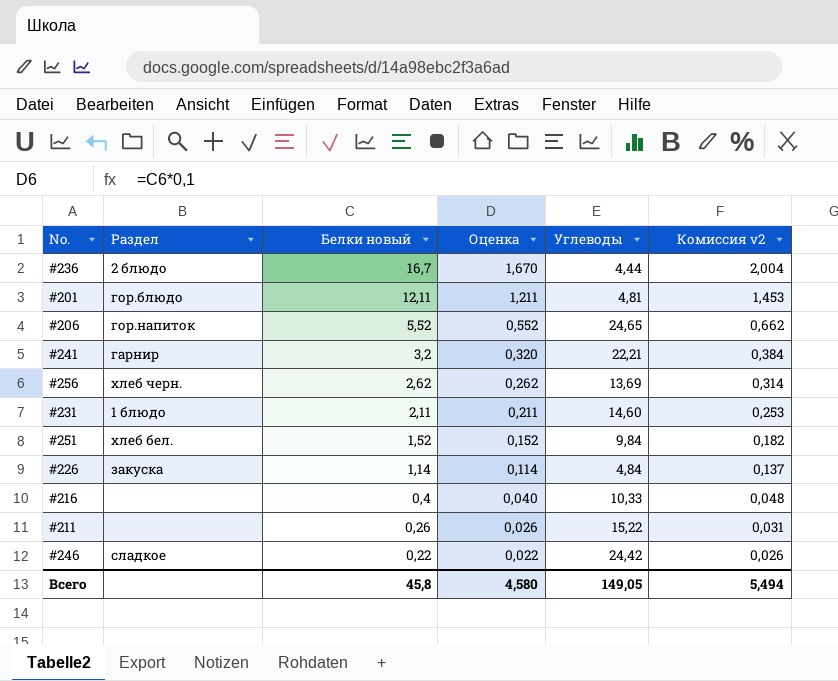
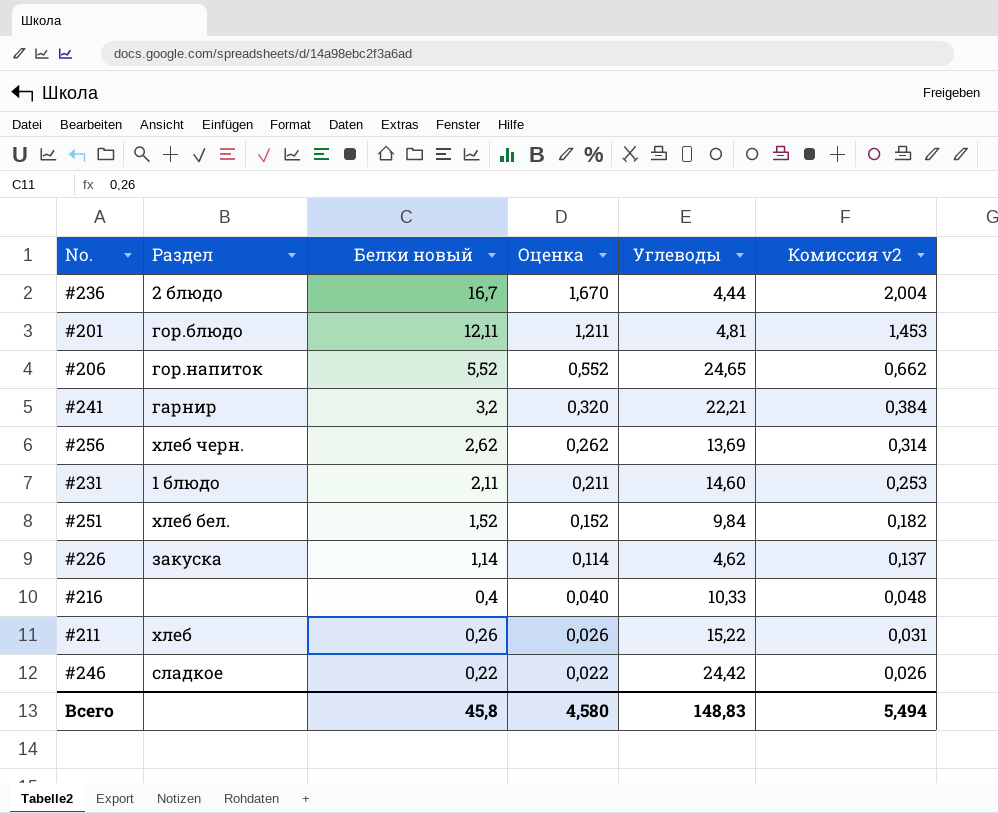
#226 | Углеводы: 4,84 -> 4,62
#211 | Раздел: none -> хлеб
Всего | Углеводы: 149,05 -> 148,83

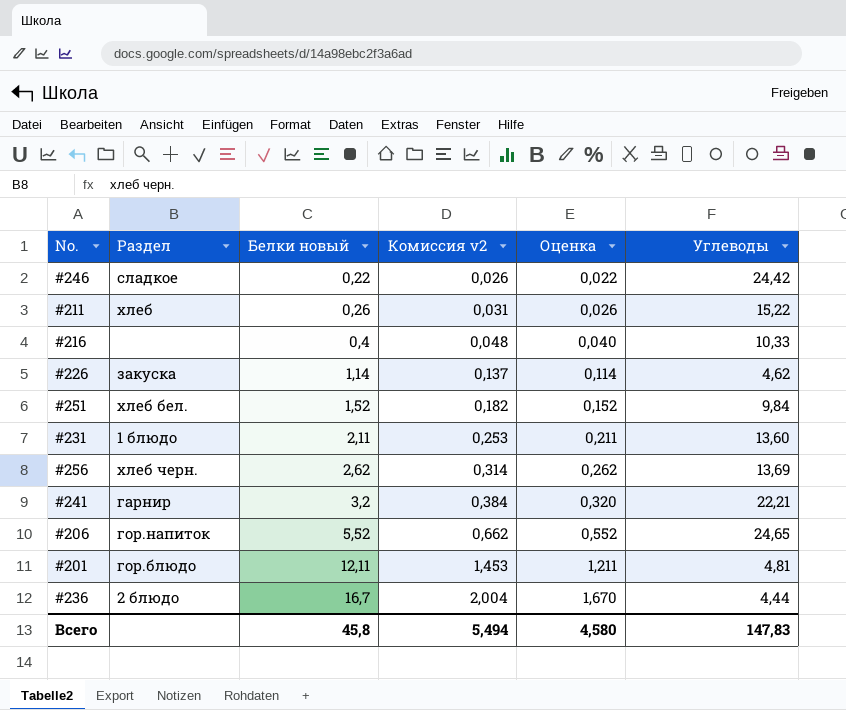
row order: Белки новый descending -> Белки новый ascending
column Комиссия v2 | position: 6 -> 4
#231 | Углеводы: 14,60 -> 13,60
Всего | Углеводы: 148,83 -> 147,83

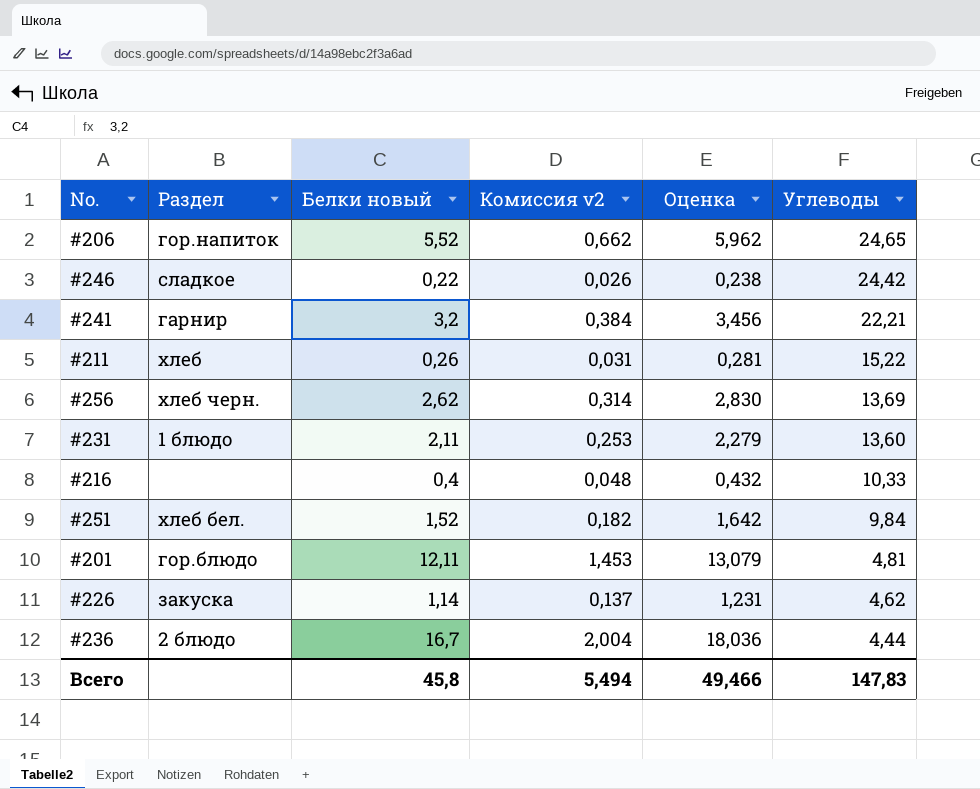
row order: Белки новый ascending -> Углеводы descending
column Оценка | formula: [Белки новый] * 0,1 -> [Белки новый] * 1,08
Всего | Оценка: 4,580 -> 49,466

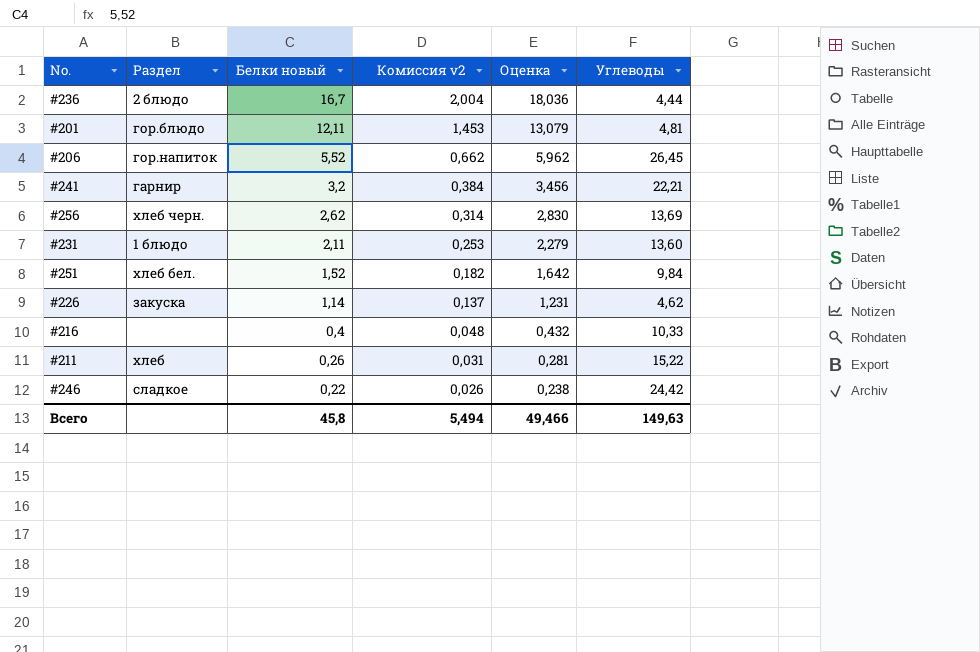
row order: Углеводы descending -> Белки новый descending
#206 | Углеводы: 24,65 -> 26,45
Всего | Углеводы: 147,83 -> 149,63

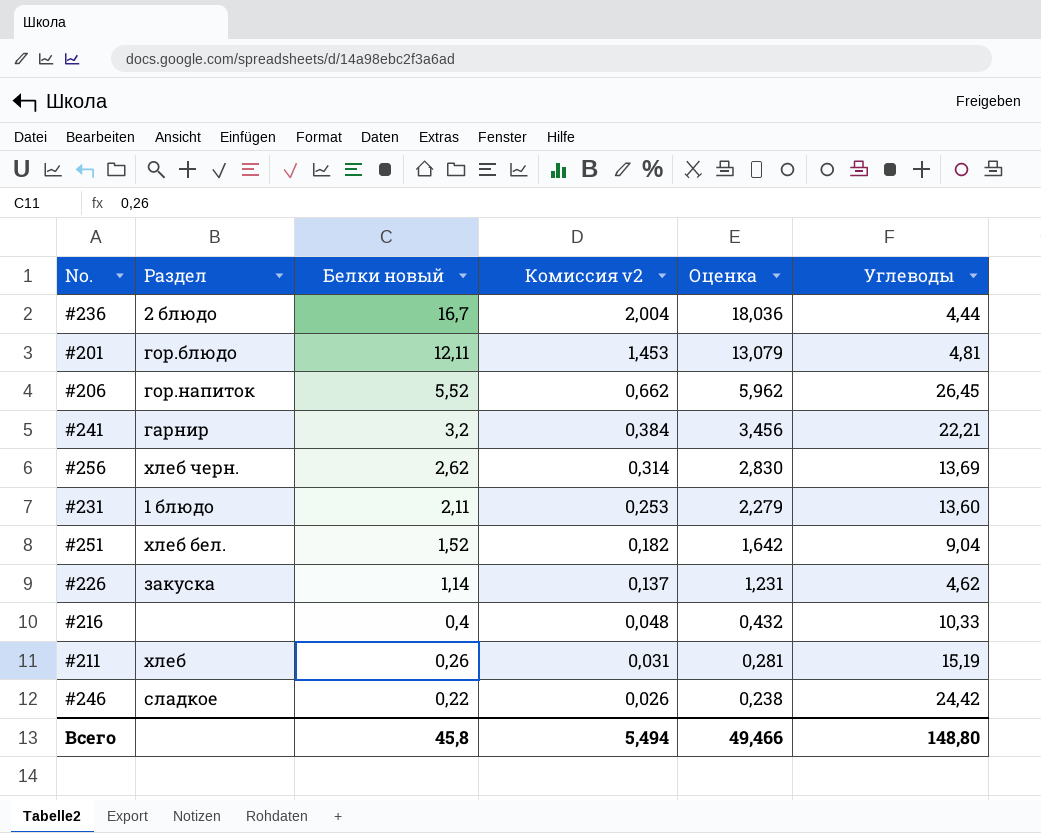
#251 | Углеводы: 9,84 -> 9,04
#211 | Углеводы: 15,22 -> 15,19
Всего | Углеводы: 149,63 -> 148,80

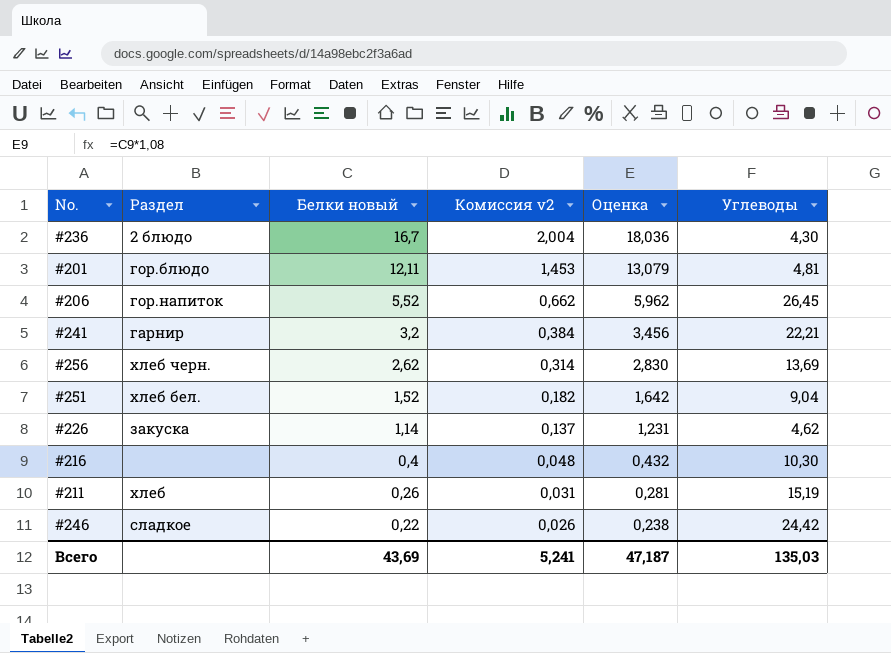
row #231: 1 блюдо | 2,11 | 0,253 | 2,279 | 13,60 -> none
#236 | Углеводы: 4,44 -> 4,30
#216 | Углеводы: 10,33 -> 10,30
Всего | Белки новый: 45,8 -> 43,69
Всего | Комиссия v2: 5,494 -> 5,241
Всего | Оценка: 49,466 -> 47,187
Всего | Углеводы: 148,80 -> 135,03

